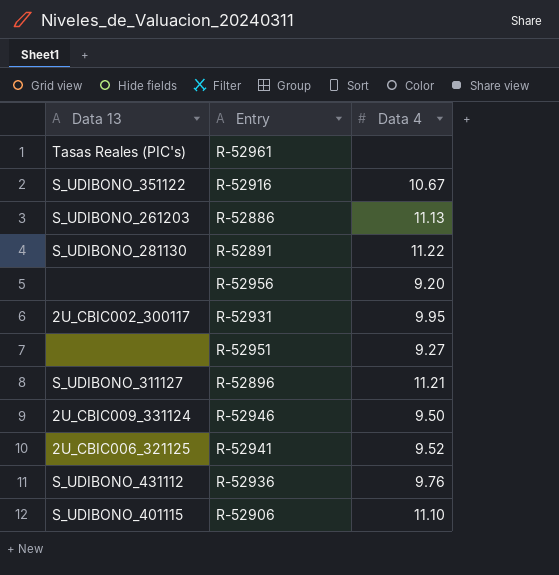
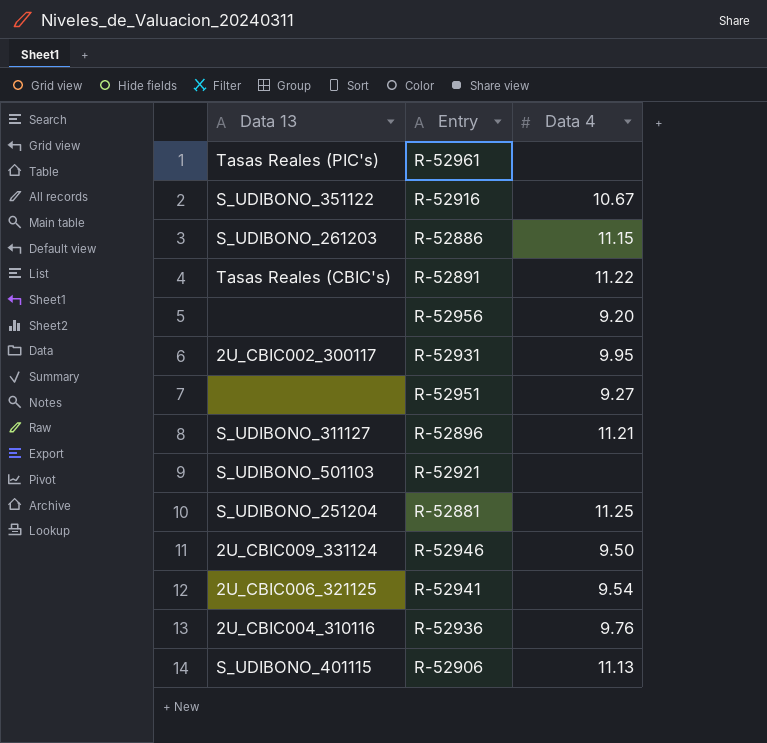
R-52886 | Data 4: 11.13 -> 11.15
R-52891 | Data 13: S_UDIBONO_281130 -> Tasas Reales (CBIC's)
row R-52921: none -> S_UDIBONO_501103 | none
row R-52881: none -> S_UDIBONO_251204 | 11.25
R-52941 | Data 4: 9.52 -> 9.54
R-52936 | Data 13: S_UDIBONO_431112 -> 2U_CBIC004_310116
R-52906 | Data 4: 11.10 -> 11.13

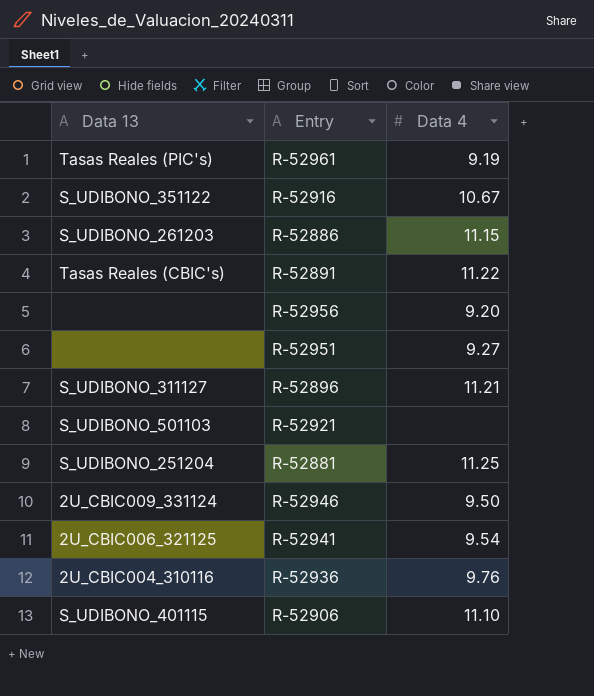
row R-52931: 2U_CBIC002_300117 | 9.95 -> none
R-52961 | Data 4: none -> 9.19
R-52906 | Data 4: 11.13 -> 11.10

